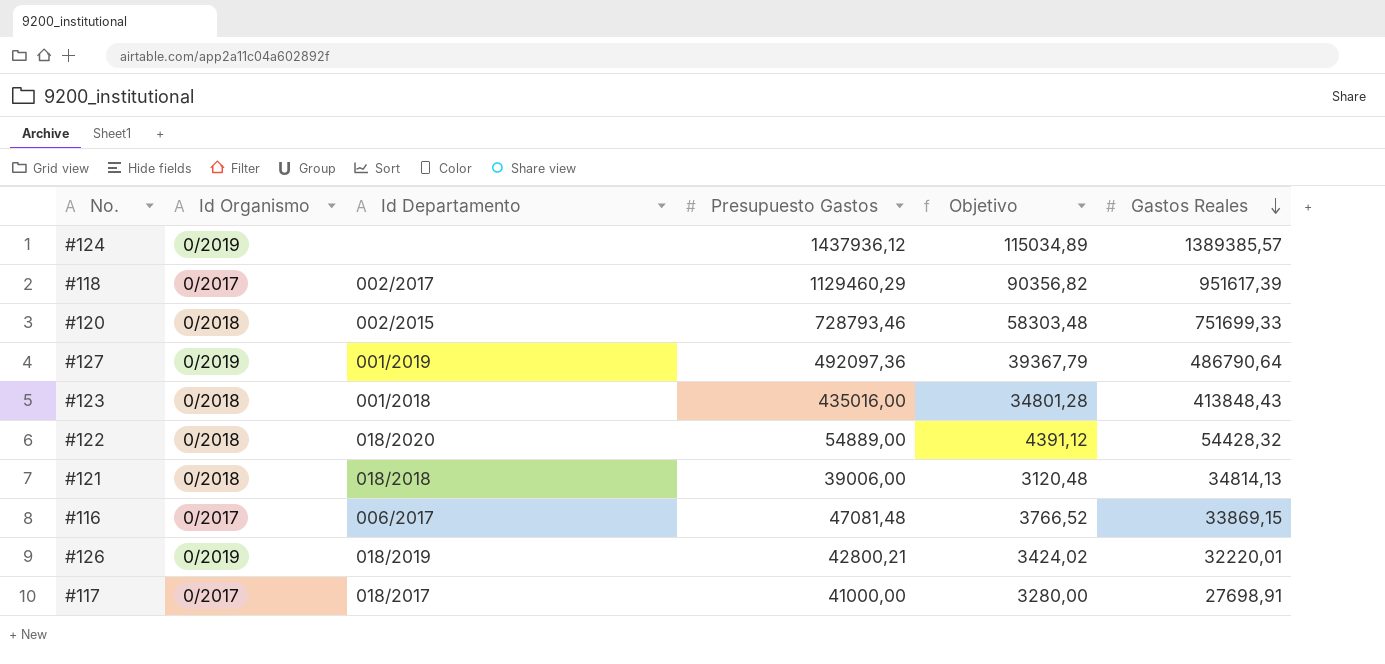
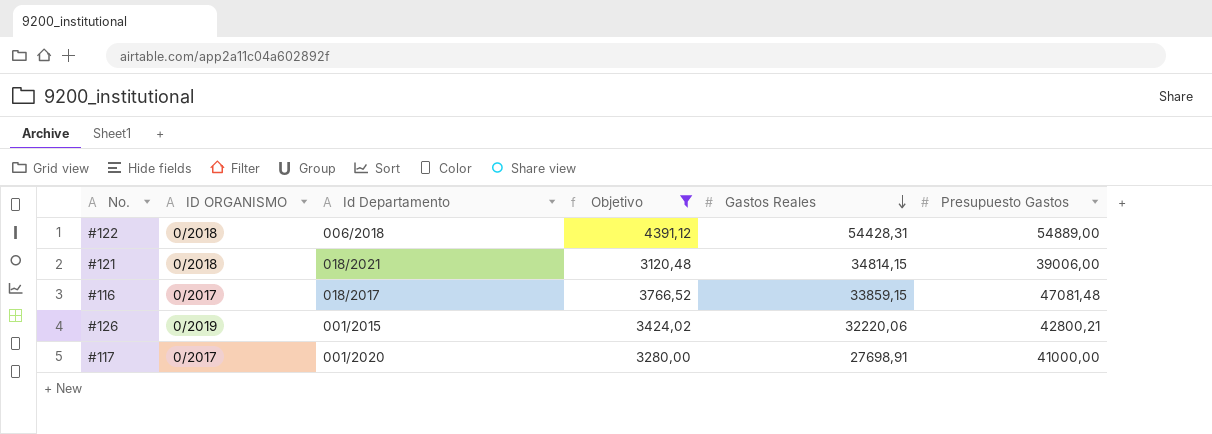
filter: none -> Objetivo <= 4391,12
column name: Id Organismo -> ID ORGANISMO
column Presupuesto Gastos | position: 4 -> 6
#122 | Id Departamento: 018/2020 -> 006/2018
#122 | Gastos Reales: 54428,32 -> 54428,31
#121 | Id Departamento: 018/2018 -> 018/2021
#121 | Gastos Reales: 34814,13 -> 34814,15
#116 | Id Departamento: 006/2017 -> 018/2017
#116 | Gastos Reales: 33869,15 -> 33859,15
#126 | Id Departamento: 018/2019 -> 001/2015
#126 | Gastos Reales: 32220,01 -> 32220,06
#117 | Id Departamento: 018/2017 -> 001/2020

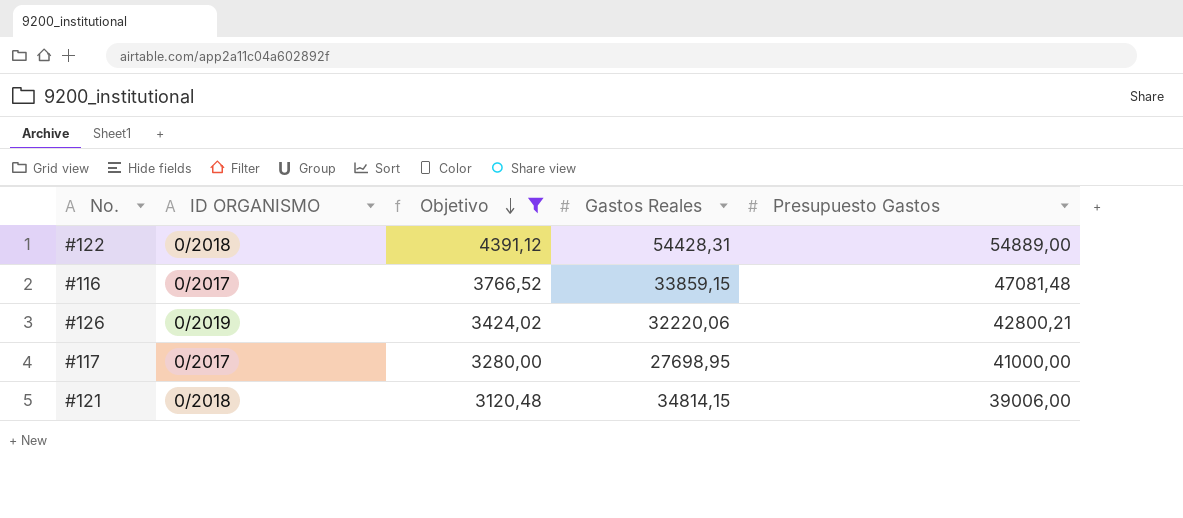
row order: Gastos Reales descending -> Objetivo descending
column Id Departamento | position: 3 -> none
#117 | Gastos Reales: 27698,91 -> 27698,95

